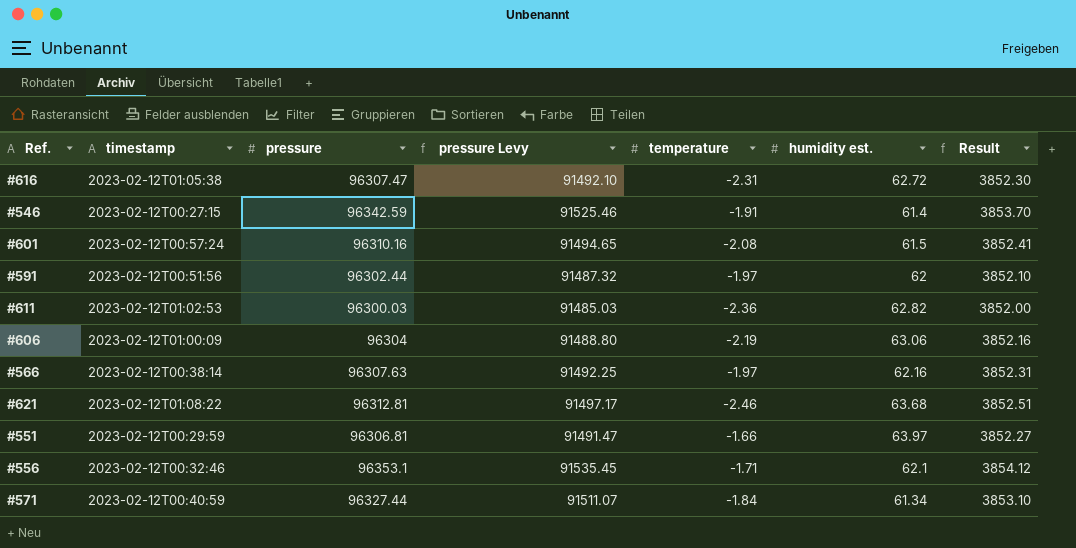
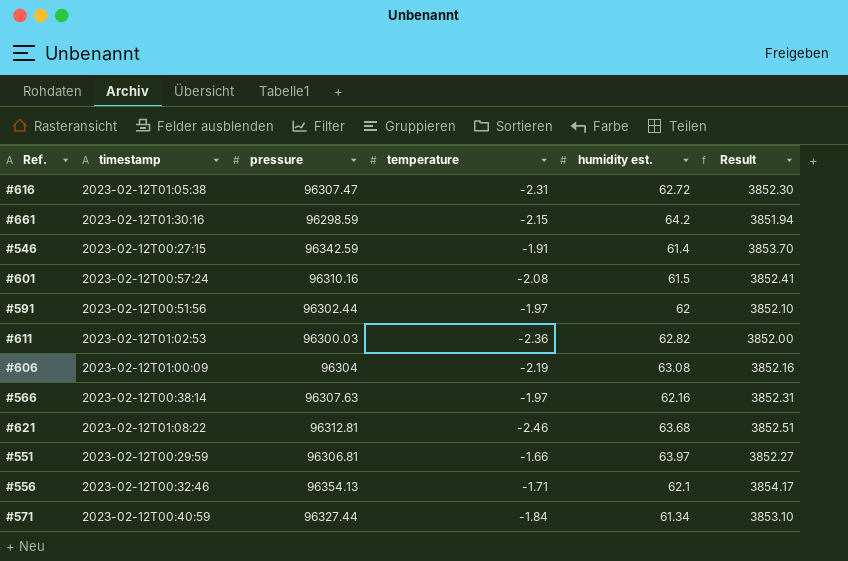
column pressure Levy | formula: [pressure] * 0.95 -> none
row #661: none -> 2023-02-12T01:30:16 | 96298.59 | -2.15 | 64.2 | 3851.94
#606 | humidity est.: 63.06 -> 63.08
#556 | pressure: 96353.1 -> 96354.13
#556 | Result: 3854.12 -> 3854.17

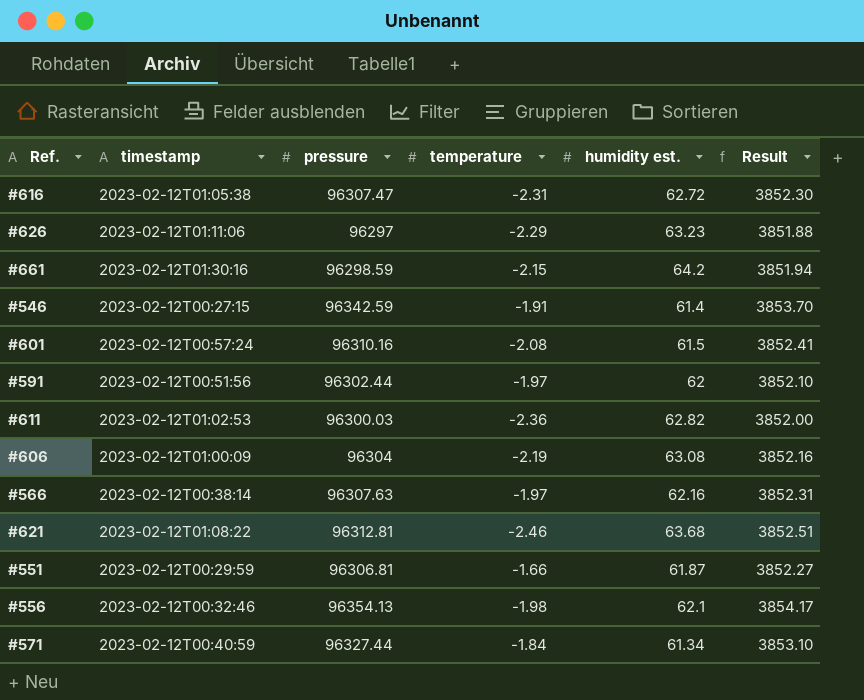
row #626: none -> 2023-02-12T01:11:06 | 96297 | -2.29 | 63.23 | 3851.88
#551 | humidity est.: 63.97 -> 61.87
#556 | temperature: -1.71 -> -1.98

